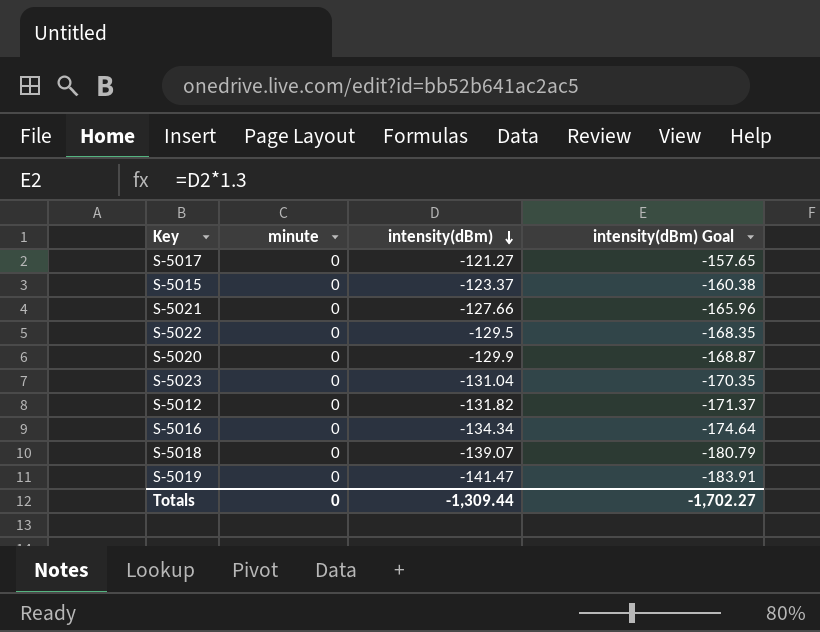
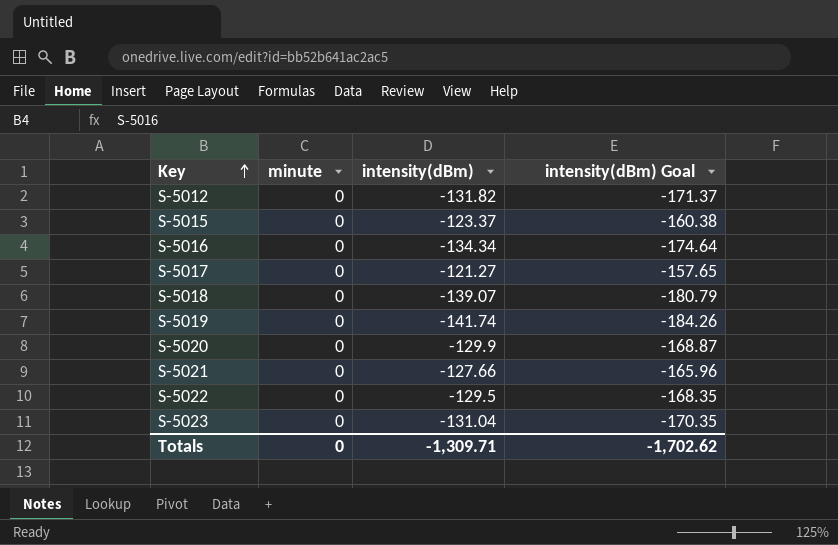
row order: intensity(dBm) descending -> Key ascending
S-5019 | intensity(dBm): -141.47 -> -141.74
S-5019 | intensity(dBm) Goal: -183.91 -> -184.26
Totals | intensity(dBm): -1,309.44 -> -1,309.71
Totals | intensity(dBm) Goal: -1,702.27 -> -1,702.62

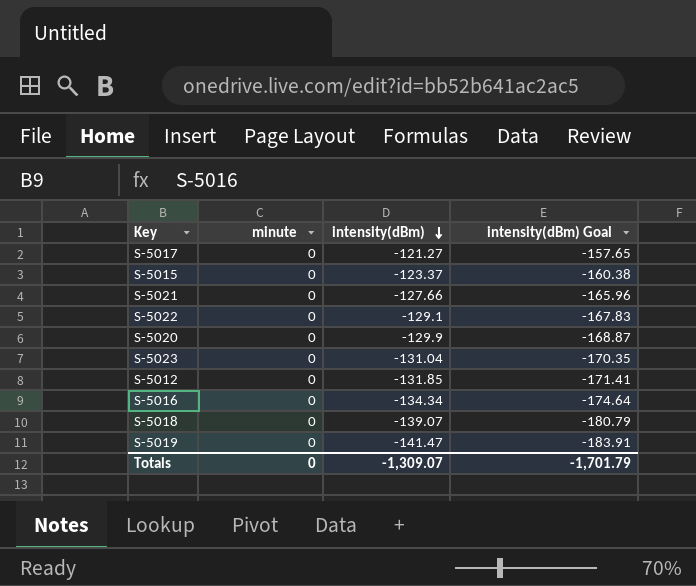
row order: Key ascending -> intensity(dBm) descending
S-5022 | intensity(dBm): -129.5 -> -129.1
S-5022 | intensity(dBm) Goal: -168.35 -> -167.83
S-5012 | intensity(dBm): -131.82 -> -131.85
S-5012 | intensity(dBm) Goal: -171.37 -> -171.41
S-5019 | intensity(dBm): -141.74 -> -141.47
S-5019 | intensity(dBm) Goal: -184.26 -> -183.91
Totals | intensity(dBm): -1,309.71 -> -1,309.07
Totals | intensity(dBm) Goal: -1,702.62 -> -1,701.79

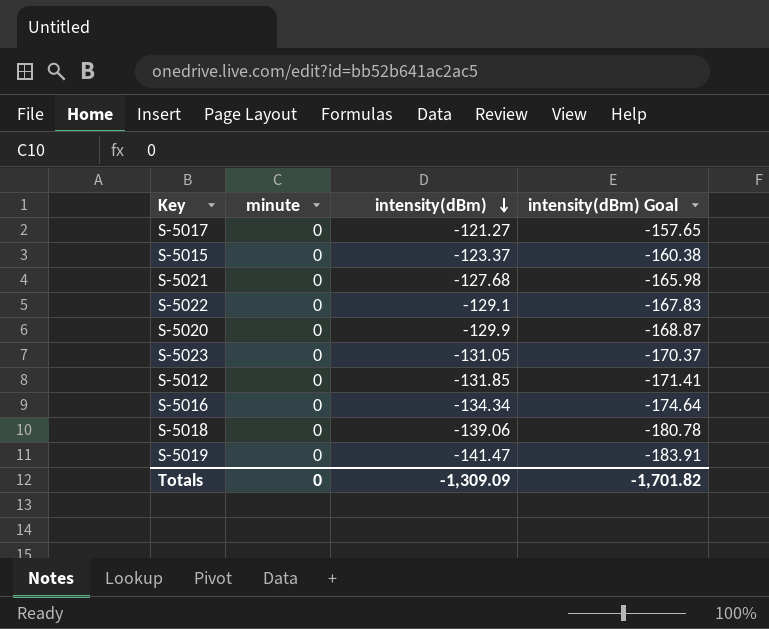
S-5021 | intensity(dBm): -127.66 -> -127.68
S-5021 | intensity(dBm) Goal: -165.96 -> -165.98
S-5023 | intensity(dBm): -131.04 -> -131.05
S-5023 | intensity(dBm) Goal: -170.35 -> -170.37
S-5018 | intensity(dBm): -139.07 -> -139.06
S-5018 | intensity(dBm) Goal: -180.79 -> -180.78
Totals | intensity(dBm): -1,309.07 -> -1,309.09
Totals | intensity(dBm) Goal: -1,701.79 -> -1,701.82

